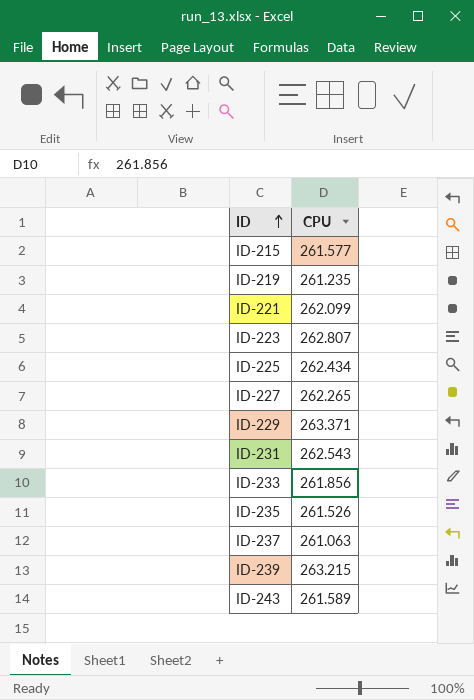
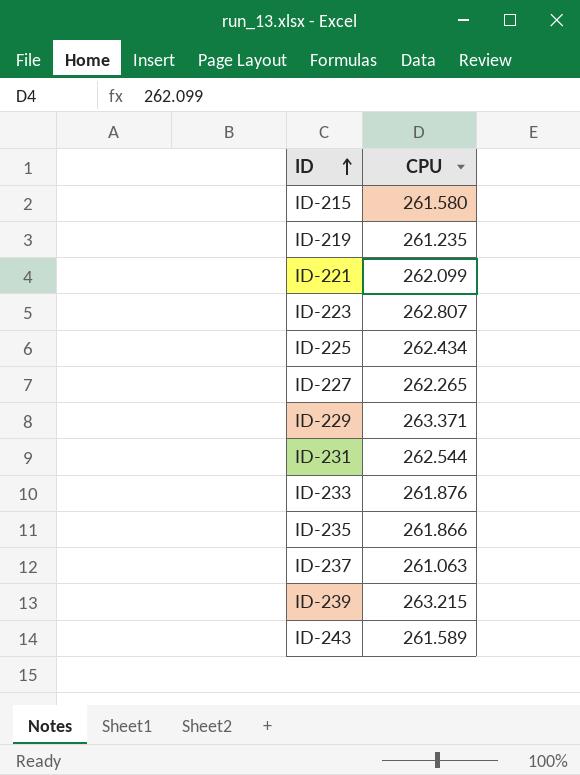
ID-215 | CPU: 261.577 -> 261.580
ID-231 | CPU: 262.543 -> 262.544
ID-233 | CPU: 261.856 -> 261.876
ID-235 | CPU: 261.526 -> 261.866

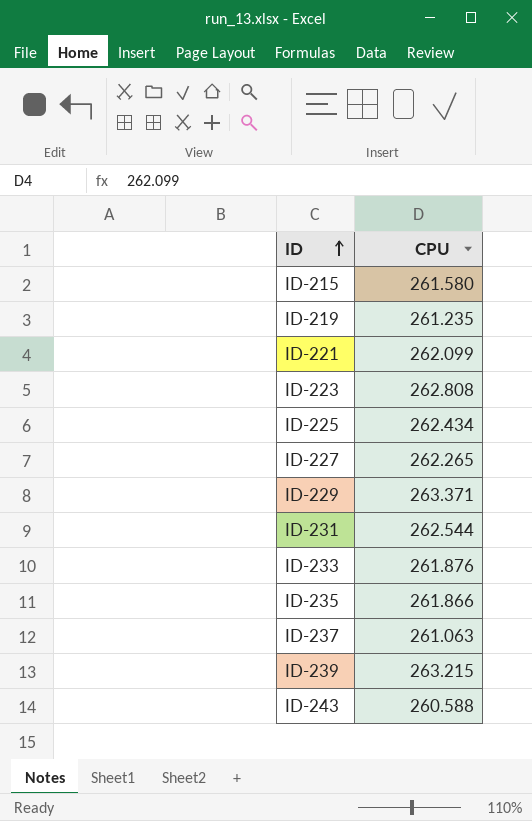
ID-223 | CPU: 262.807 -> 262.808
ID-243 | CPU: 261.589 -> 260.588

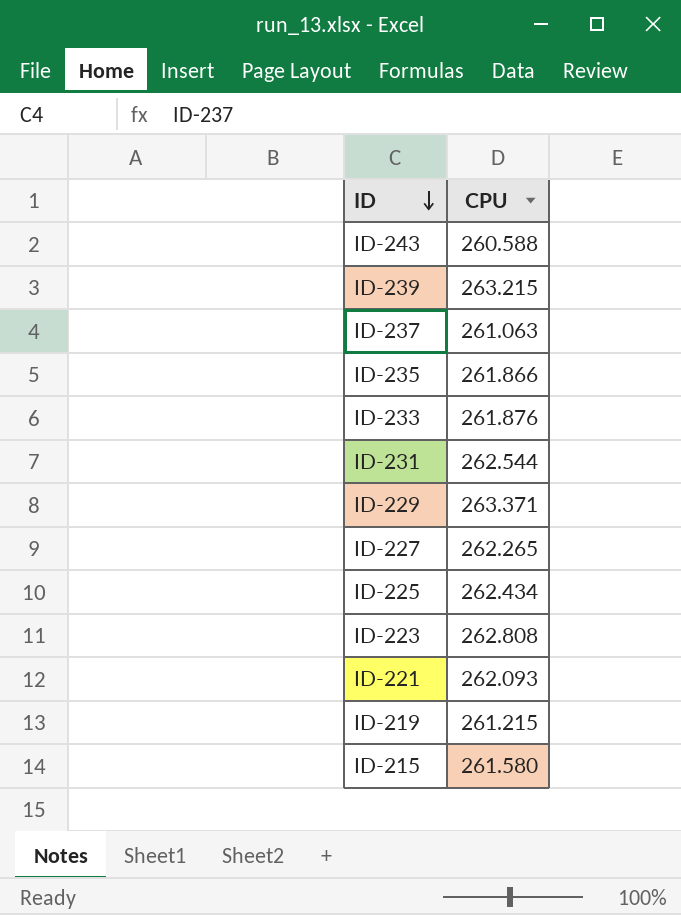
row order: ID ascending -> ID descending
ID-221 | CPU: 262.099 -> 262.093
ID-219 | CPU: 261.235 -> 261.215

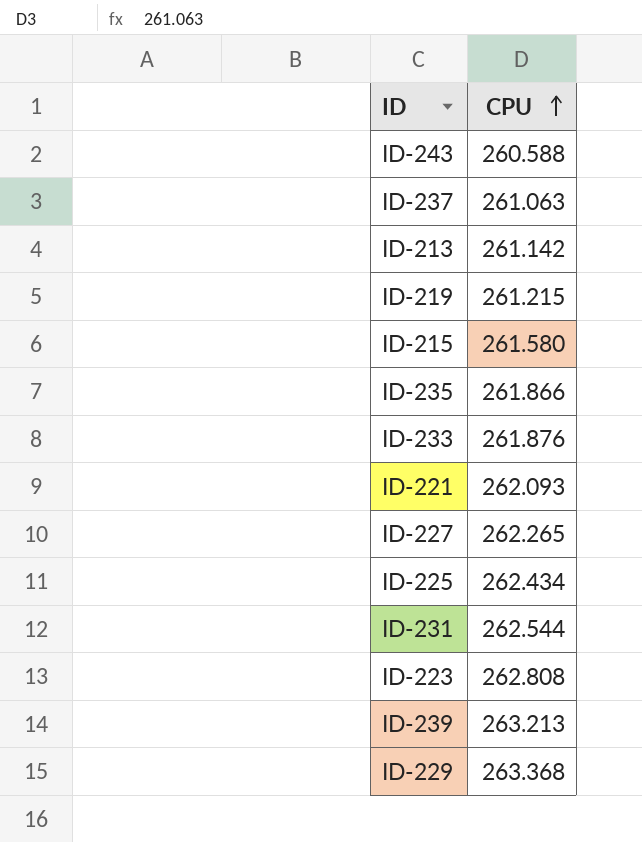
row order: ID descending -> CPU ascending
row ID-213: none -> 261.142
ID-239 | CPU: 263.215 -> 263.213
ID-229 | CPU: 263.371 -> 263.368

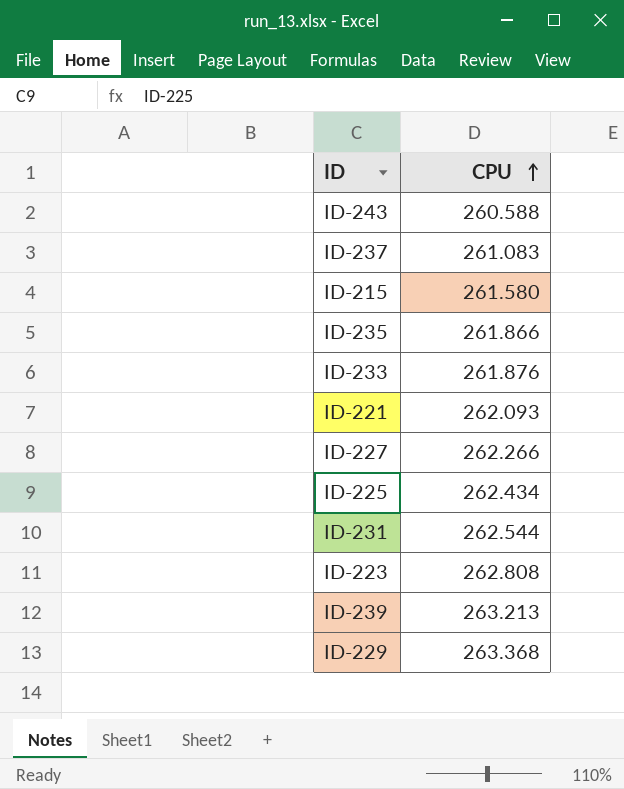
row ID-213: 261.142 -> none
row ID-219: 261.215 -> none
ID-237 | CPU: 261.063 -> 261.083
ID-227 | CPU: 262.265 -> 262.266

